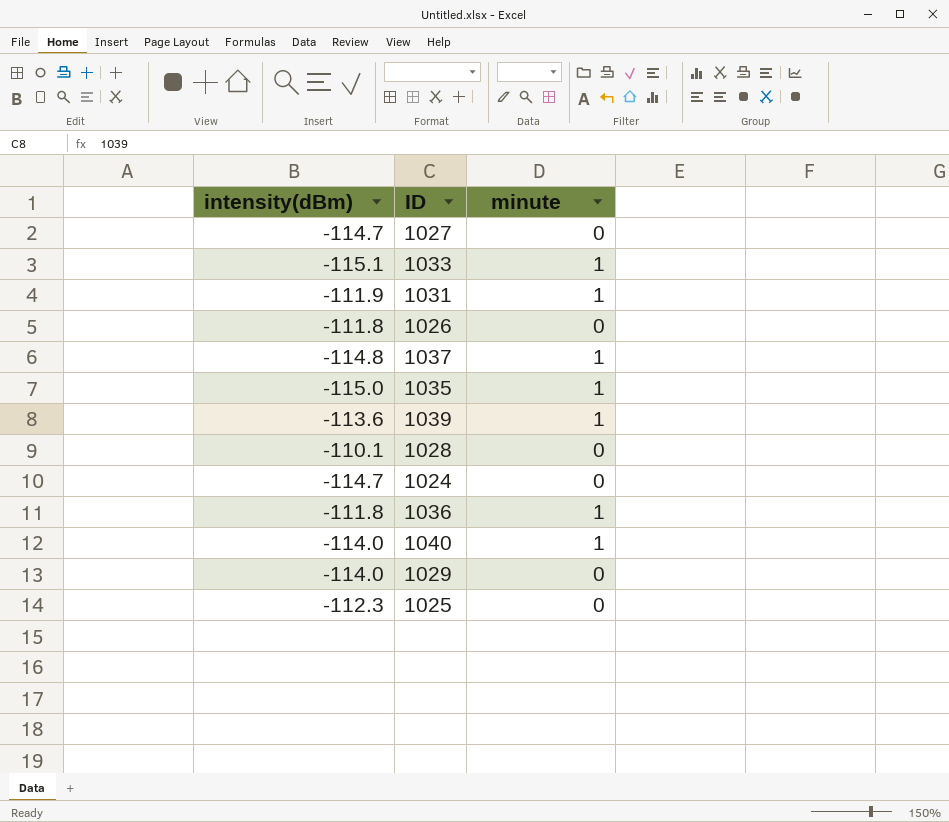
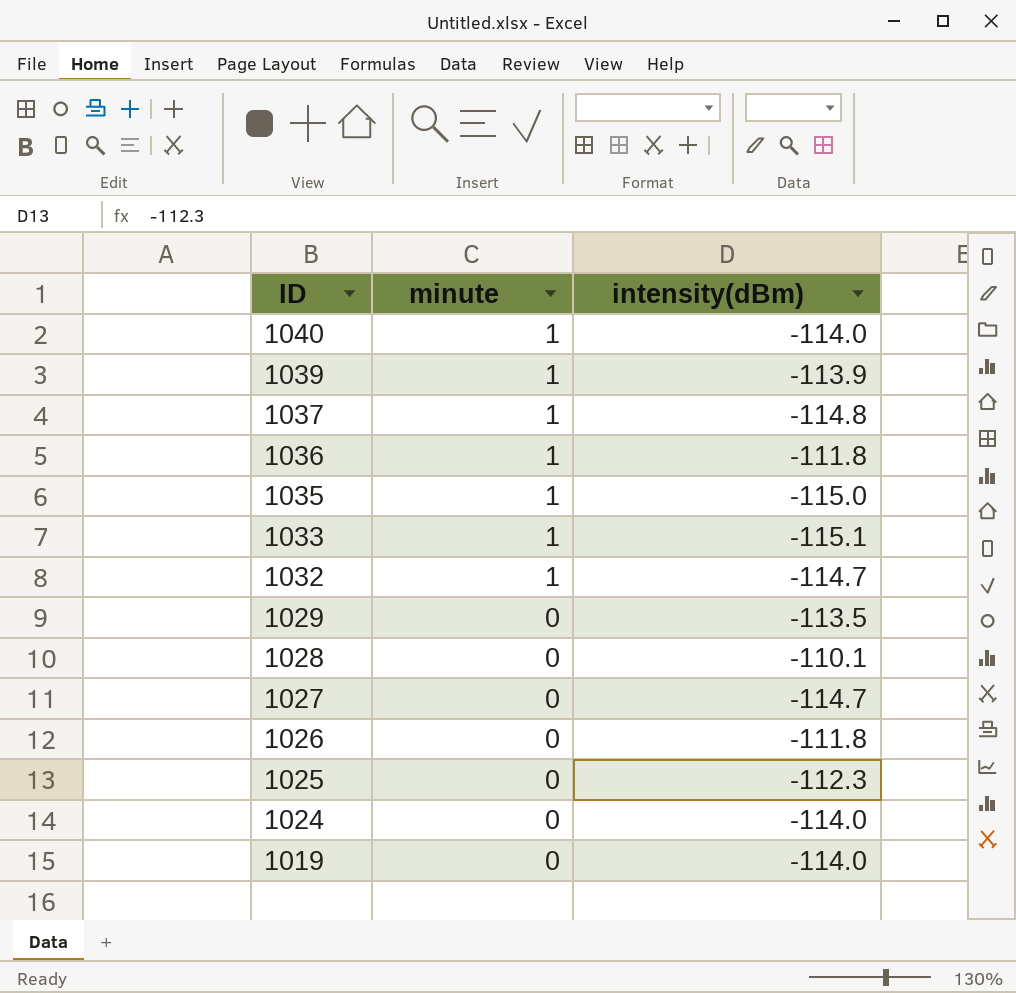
row order: none -> ID descending
column intensity(dBm) | position: 1 -> 3
row 1031: -111.9 | 1 -> none
1039 | intensity(dBm): -113.6 -> -113.9
row 1032: none -> 1 | -114.7
1029 | intensity(dBm): -114.0 -> -113.5
1024 | intensity(dBm): -114.7 -> -114.0
row 1019: none -> 0 | -114.0

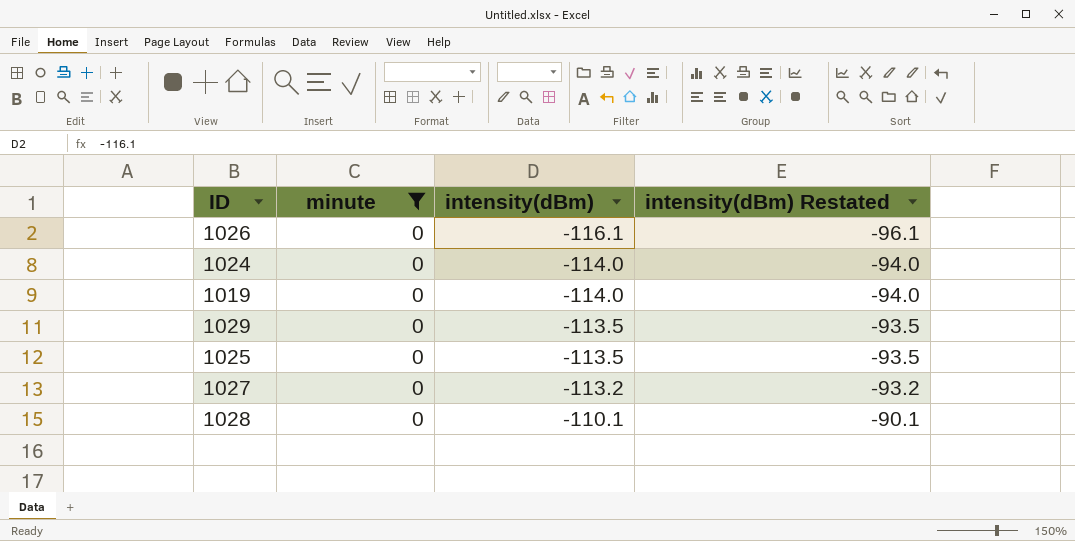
filter: none -> minute = 0
row order: ID descending -> intensity(dBm) ascending
column intensity(dBm) Restated | formula: none -> [intensity(dBm)] + 20
1026 | intensity(dBm): -111.8 -> -116.1
1025 | intensity(dBm): -112.3 -> -113.5
1027 | intensity(dBm): -114.7 -> -113.2

